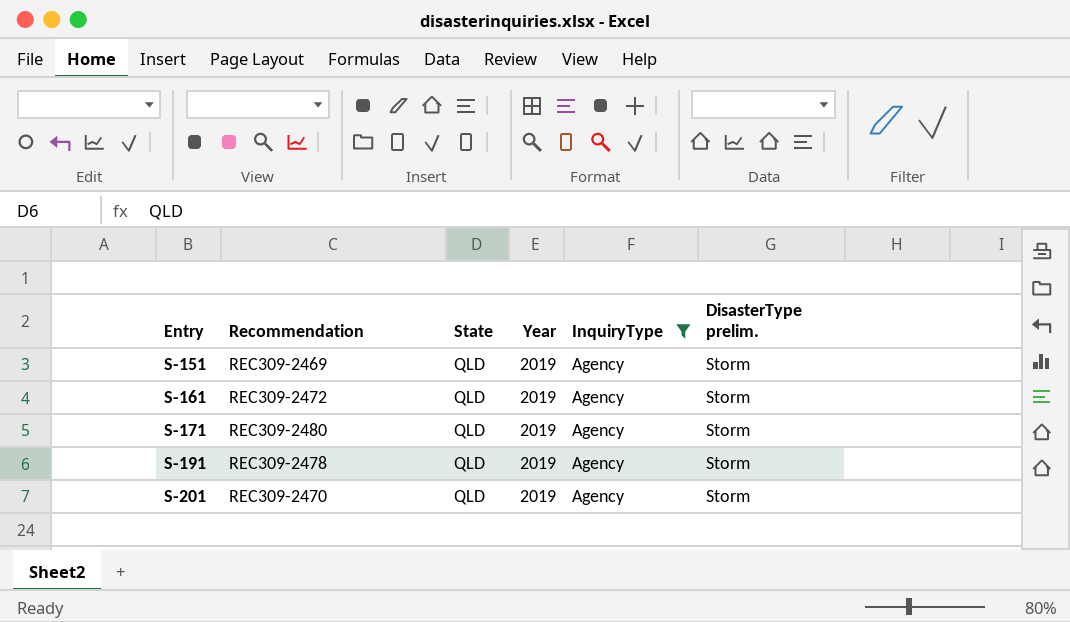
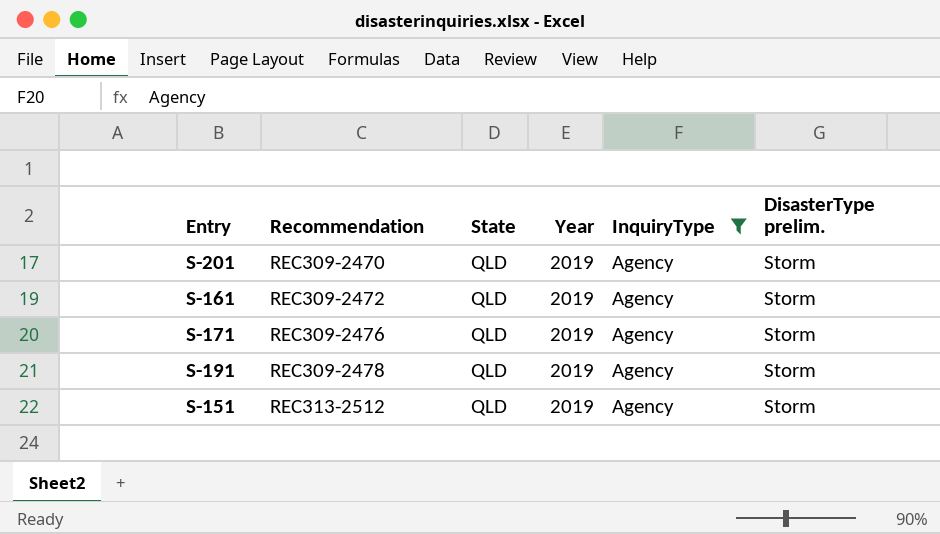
row order: Entry ascending -> Recommendation ascending
S-171 | Recommendation: REC309-2480 -> REC309-2476
S-151 | Recommendation: REC309-2469 -> REC313-2512

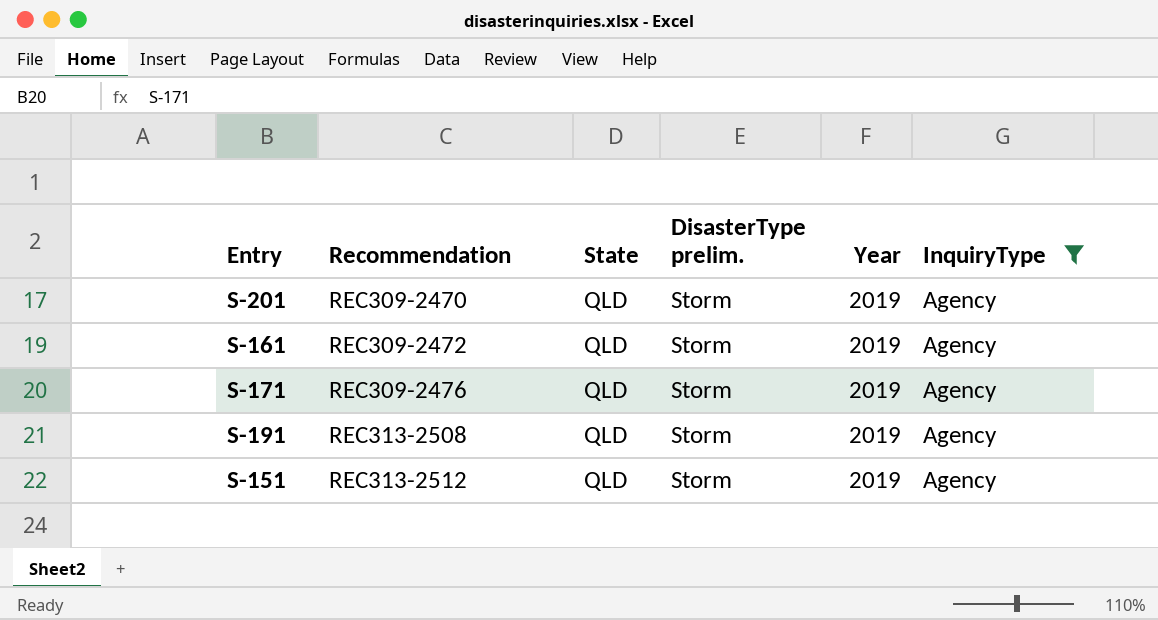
column DisasterType prelim. | position: 6 -> 4
S-191 | Recommendation: REC309-2478 -> REC313-2508

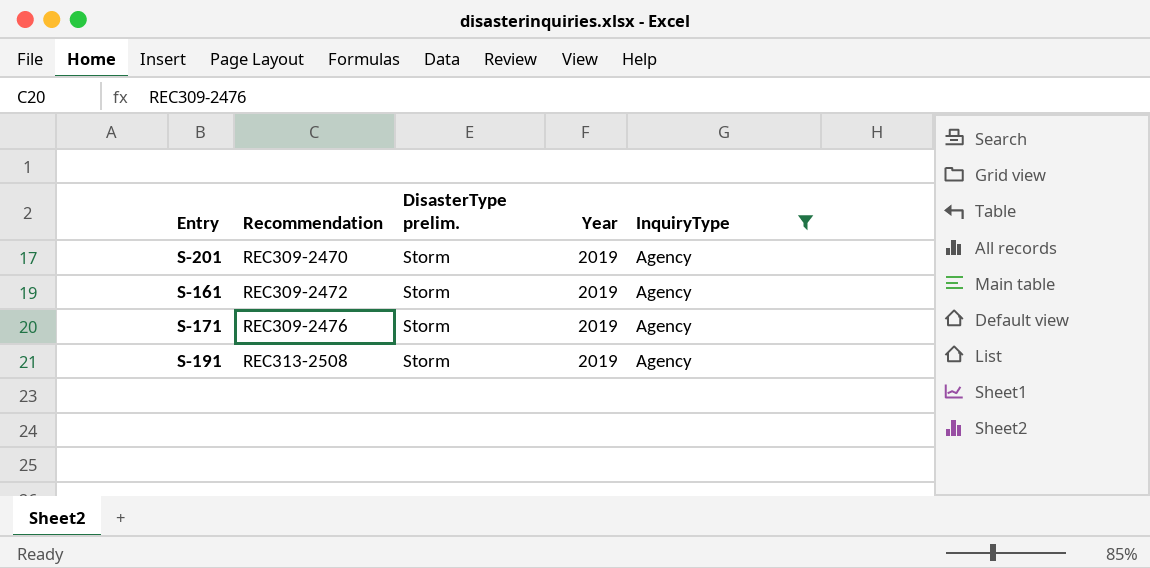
column State | position: 3 -> none
row S-151: REC313-2512 | QLD | Storm | 2019 | Agency -> none

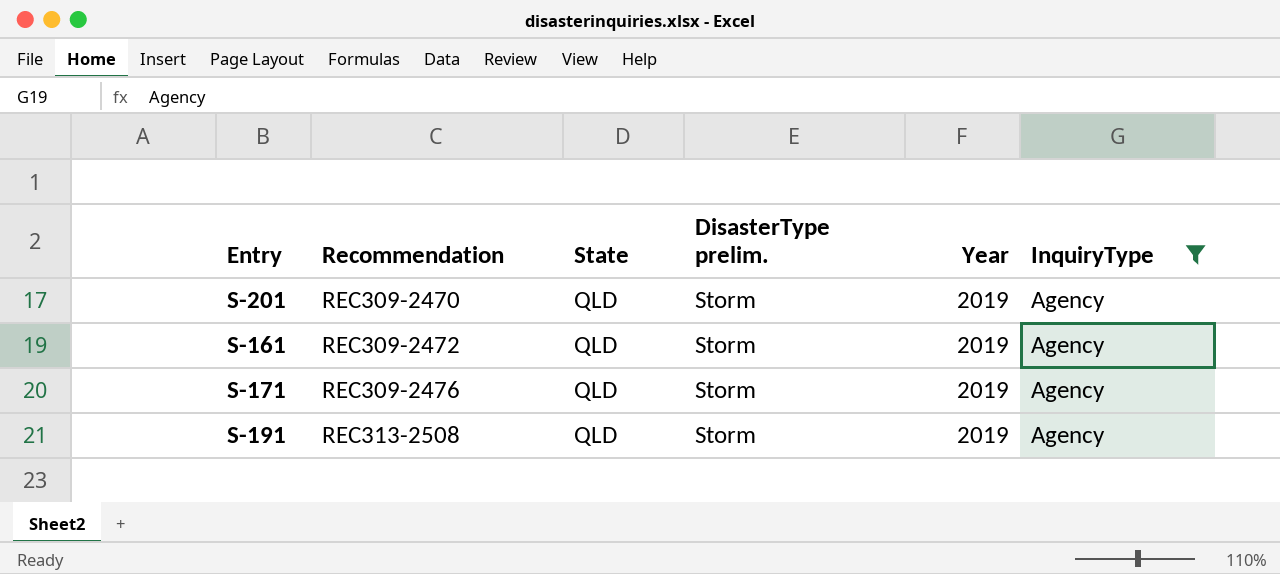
column State | position: none -> 3

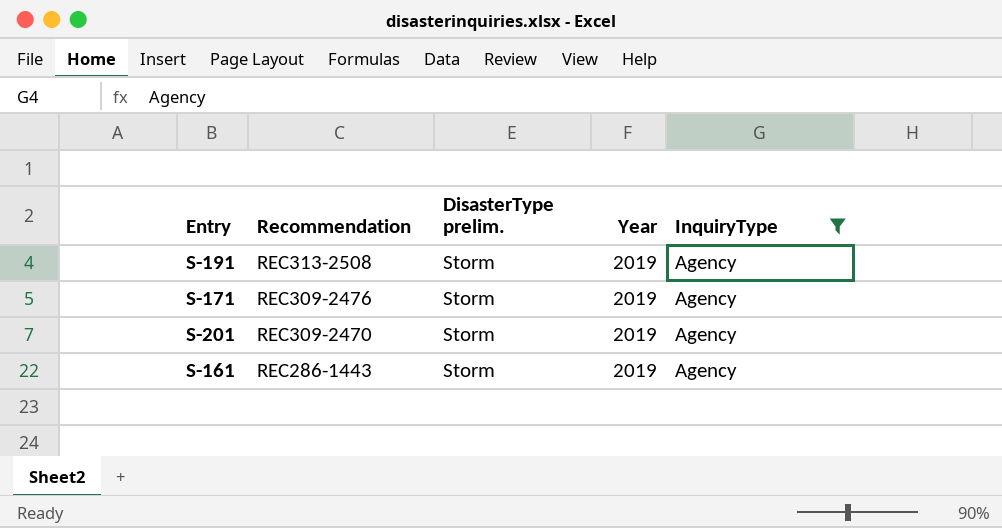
row order: Recommendation ascending -> Recommendation descending
column State | position: 3 -> none
S-161 | Recommendation: REC309-2472 -> REC286-1443

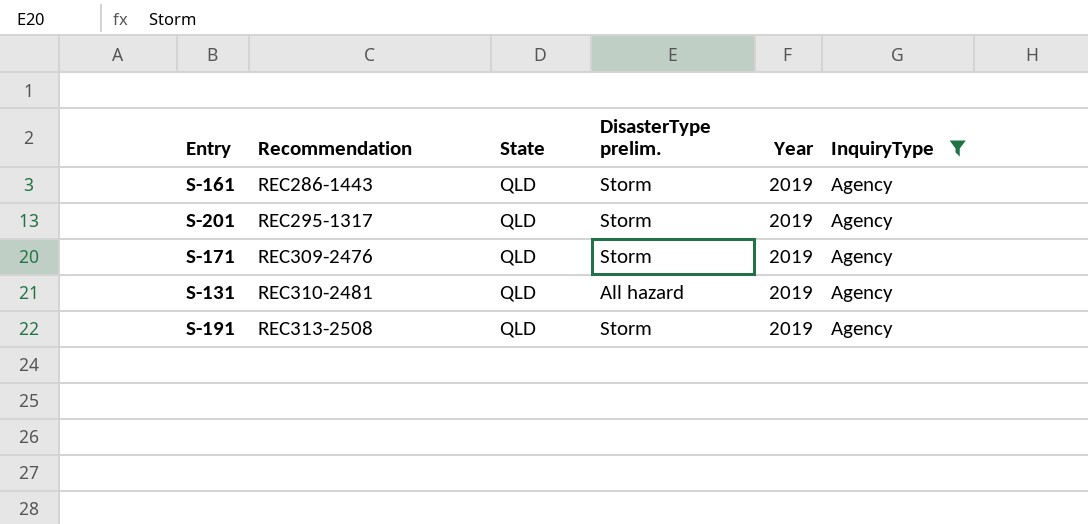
row order: Recommendation descending -> Recommendation ascending
column State | position: none -> 3
S-201 | Recommendation: REC309-2470 -> REC295-1317
row S-131: none -> REC310-2481 | QLD | All hazard | 2019 | Agency

